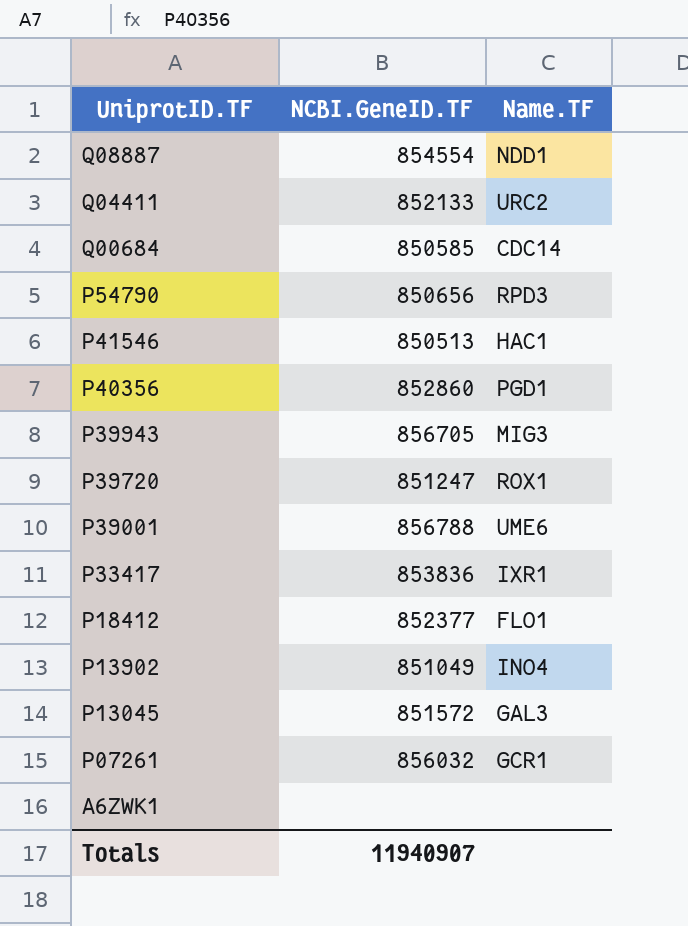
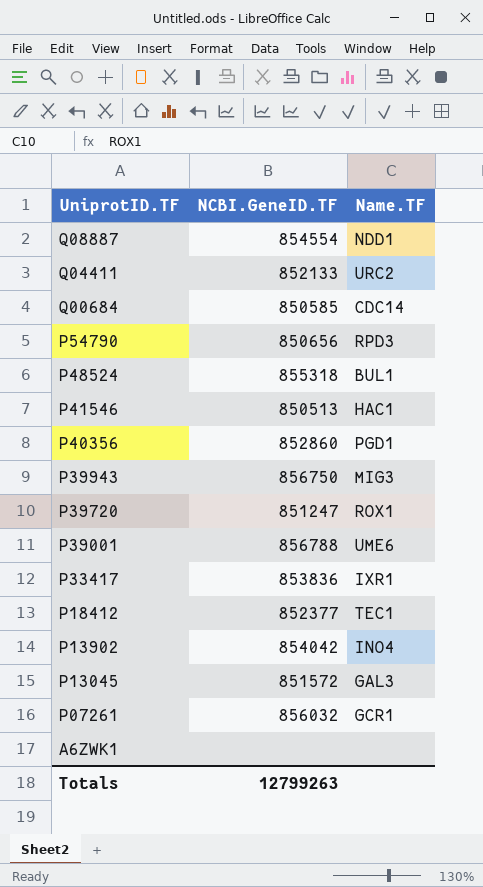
row P48524: none -> 855318 | BUL1
P39943 | NCBI.GeneID.TF: 856705 -> 856750
P18412 | Name.TF: FLO1 -> TEC1
P13902 | NCBI.GeneID.TF: 851049 -> 854042
Totals | NCBI.GeneID.TF: 11940907 -> 12799263

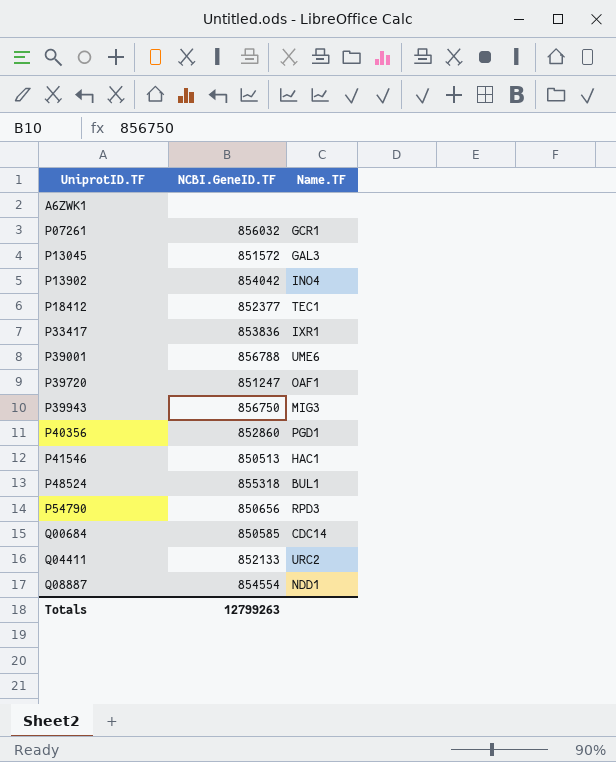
row order: UniprotID.TF descending -> UniprotID.TF ascending
P39720 | Name.TF: ROX1 -> OAF1

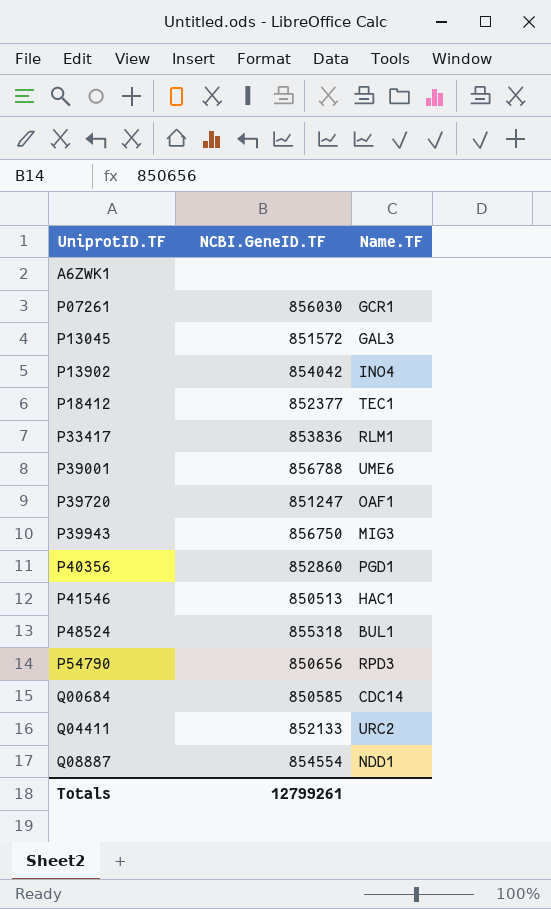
P07261 | NCBI.GeneID.TF: 856032 -> 856030
P33417 | Name.TF: IXR1 -> RLM1
Totals | NCBI.GeneID.TF: 12799263 -> 12799261

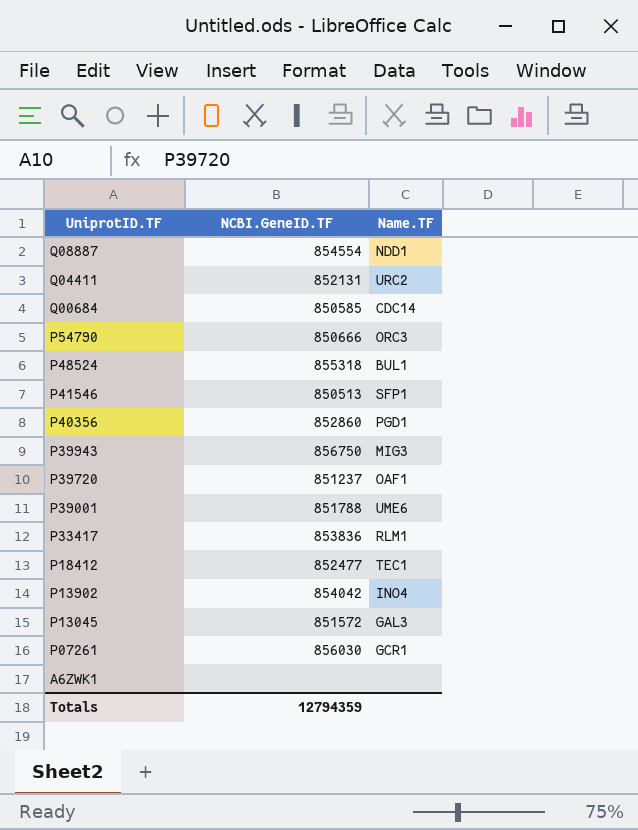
row order: UniprotID.TF ascending -> UniprotID.TF descending
Q04411 | NCBI.GeneID.TF: 852133 -> 852131
P54790 | NCBI.GeneID.TF: 850656 -> 850666
P54790 | Name.TF: RPD3 -> ORC3
P41546 | Name.TF: HAC1 -> SFP1
P39720 | NCBI.GeneID.TF: 851247 -> 851237
P39001 | NCBI.GeneID.TF: 856788 -> 851788
P18412 | NCBI.GeneID.TF: 852377 -> 852477
Totals | NCBI.GeneID.TF: 12799261 -> 12794359

